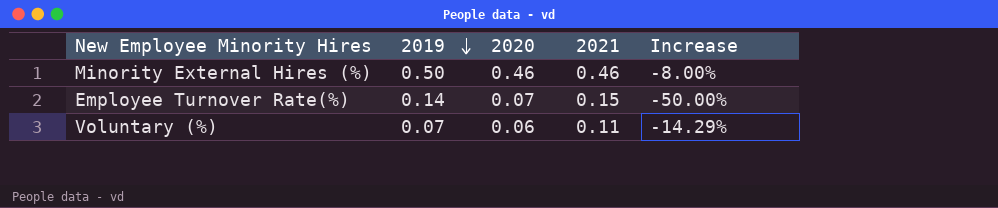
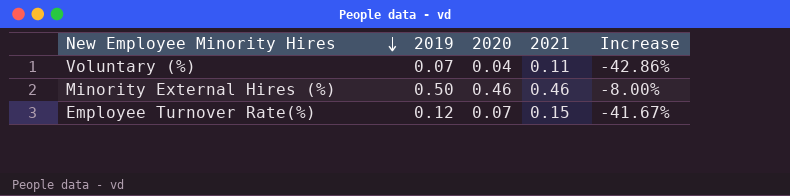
row order: 2019 descending -> New Employee Minority Hires descending
Voluntary (%) | 2020: 0.06 -> 0.04
Voluntary (%) | Increase: -14.29% -> -42.86%
Employee Turnover Rate(%) | 2019: 0.14 -> 0.12
Employee Turnover Rate(%) | Increase: -50.00% -> -41.67%

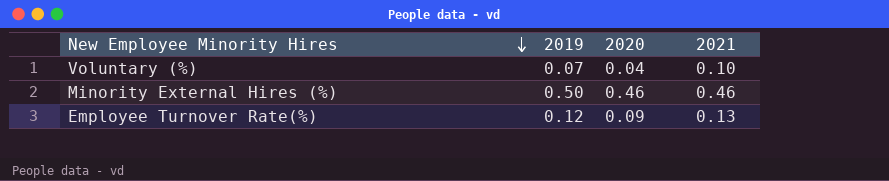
column Increase | formula: ([2020] - [2019]) / [2019] -> none
Voluntary (%) | 2021: 0.11 -> 0.10
Employee Turnover Rate(%) | 2020: 0.07 -> 0.09
Employee Turnover Rate(%) | 2021: 0.15 -> 0.13

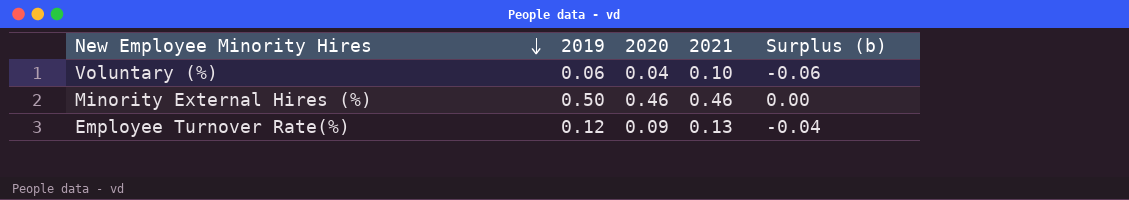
column Surplus (b) | formula: none -> [2020] - [2021]
Voluntary (%) | 2019: 0.07 -> 0.06

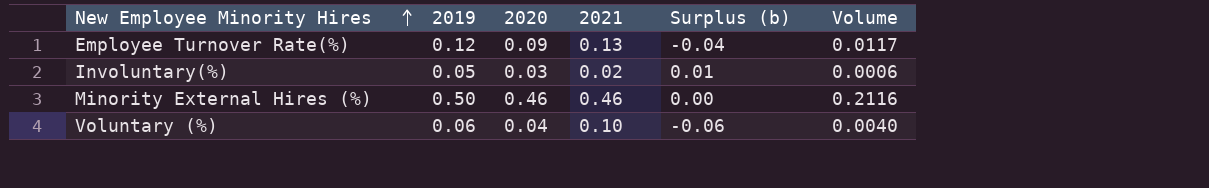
row order: New Employee Minority Hires descending -> New Employee Minority Hires ascending
column Volume | formula: none -> [2020] * [2021]
row Involuntary(%): none -> 0.05 | 0.03 | 0.02 | 0.01 | 0.0006

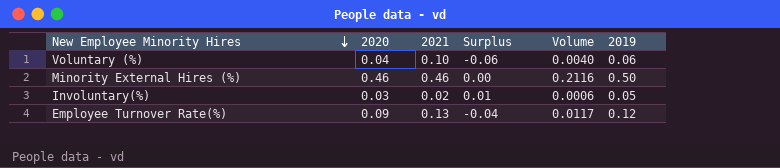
row order: New Employee Minority Hires ascending -> New Employee Minority Hires descending
column name: Surplus (b) -> Surplus
column 2019 | position: 2 -> 6

